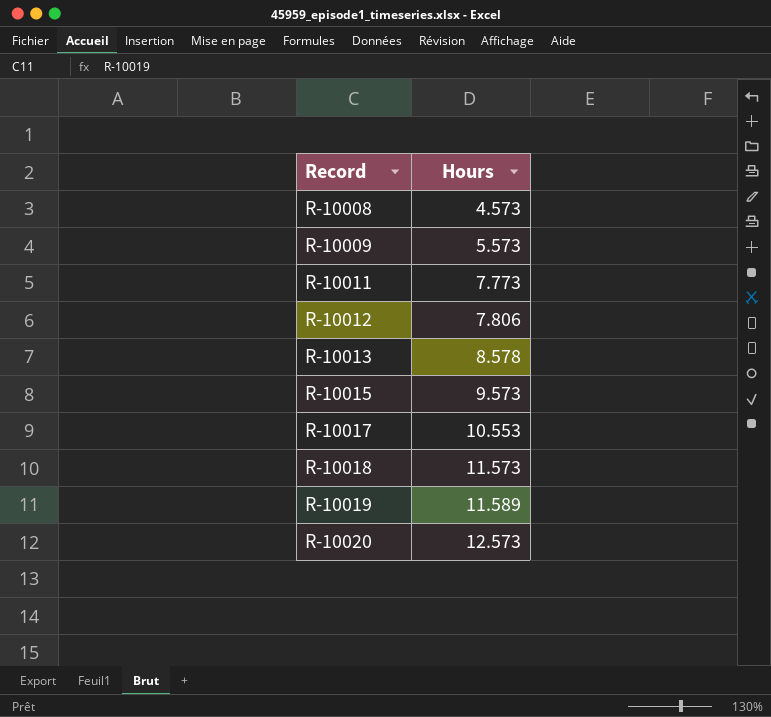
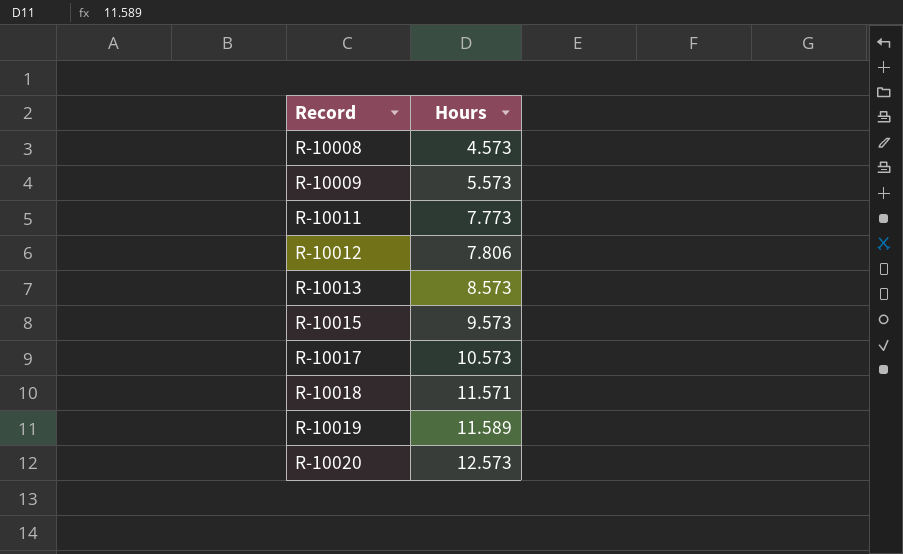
R-10013 | Hours: 8.578 -> 8.573
R-10017 | Hours: 10.553 -> 10.573
R-10018 | Hours: 11.573 -> 11.571

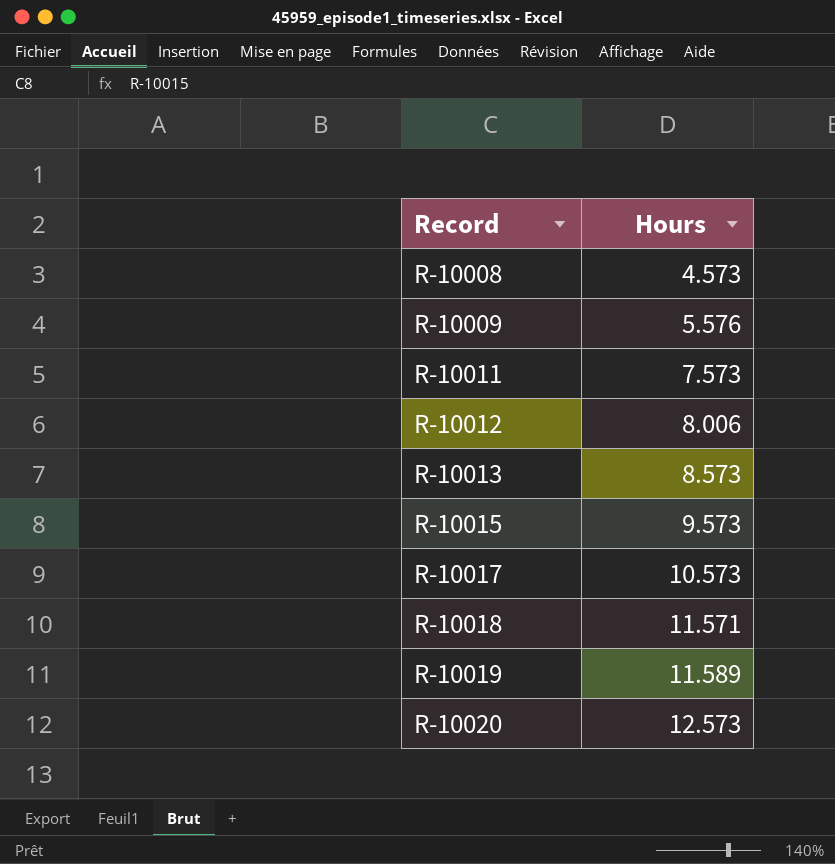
R-10009 | Hours: 5.573 -> 5.576
R-10011 | Hours: 7.773 -> 7.573
R-10012 | Hours: 7.806 -> 8.006

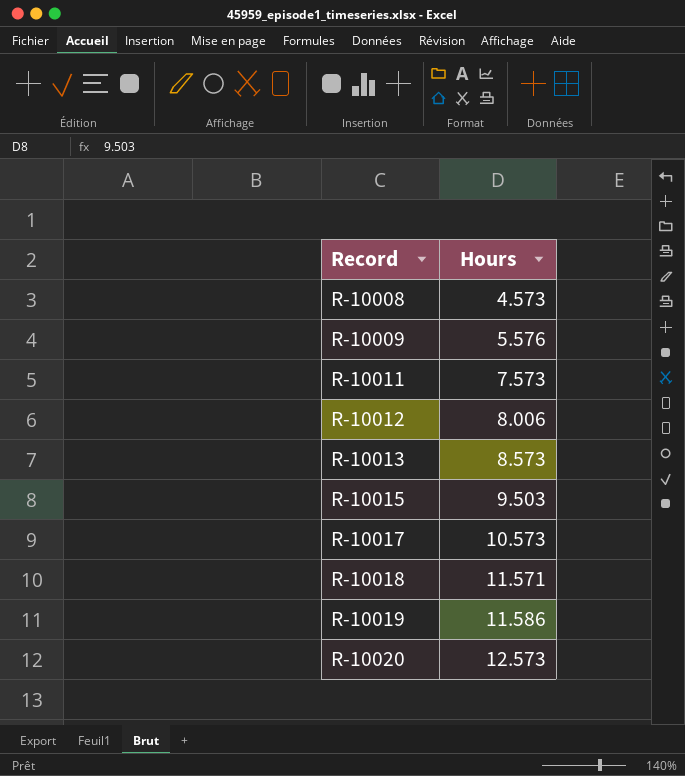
R-10015 | Hours: 9.573 -> 9.503
R-10019 | Hours: 11.589 -> 11.586

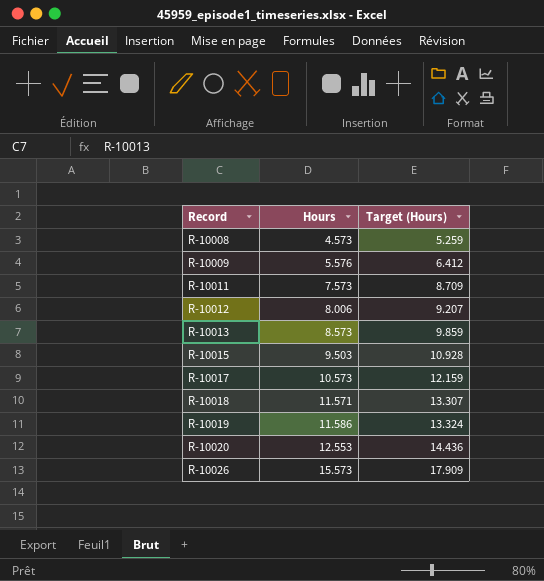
column Target (Hours) | formula: none -> [Hours] * 1.15
R-10020 | Hours: 12.573 -> 12.553
row R-10026: none -> 15.573 | 17.909

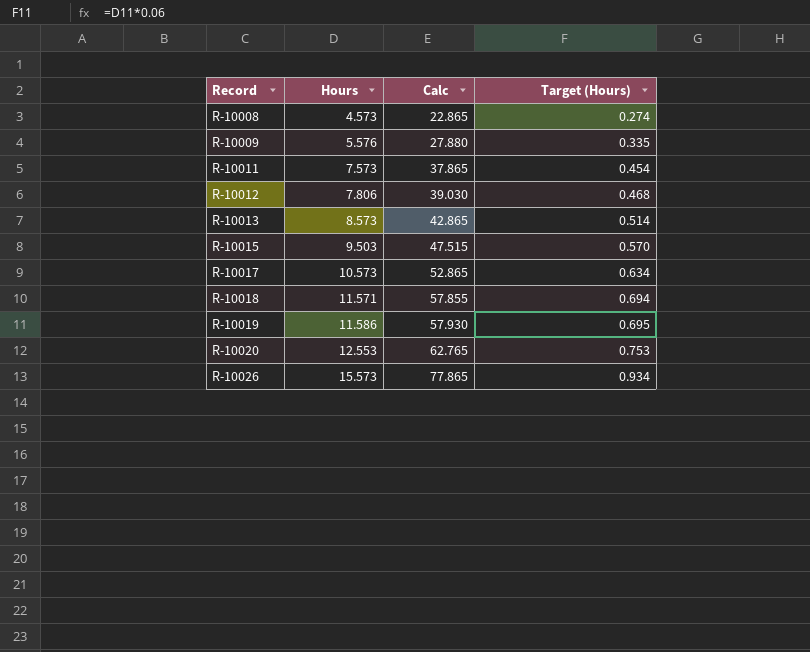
column Calc | formula: none -> [Hours] * 5
column Target (Hours) | formula: [Hours] * 1.15 -> [Hours] * 0.06
R-10012 | Hours: 8.006 -> 7.806

